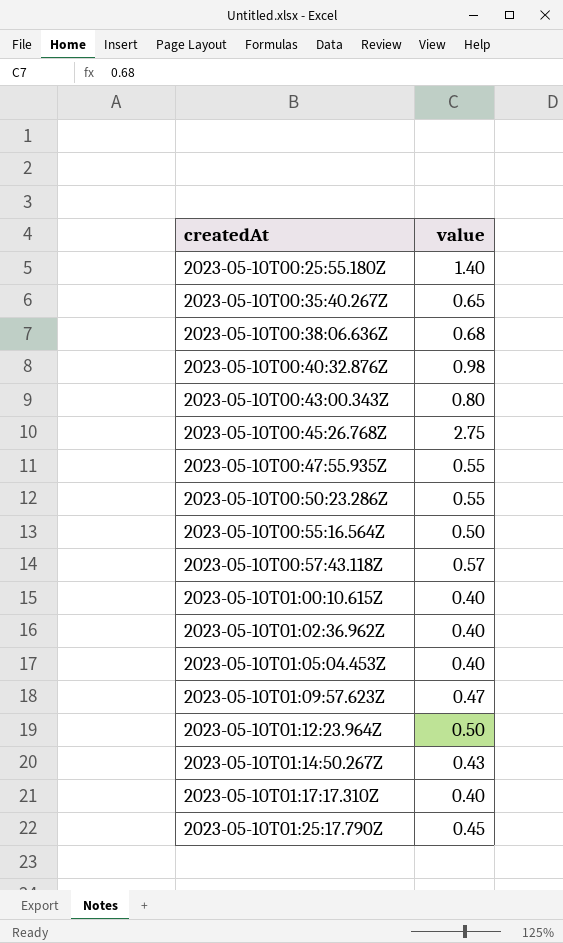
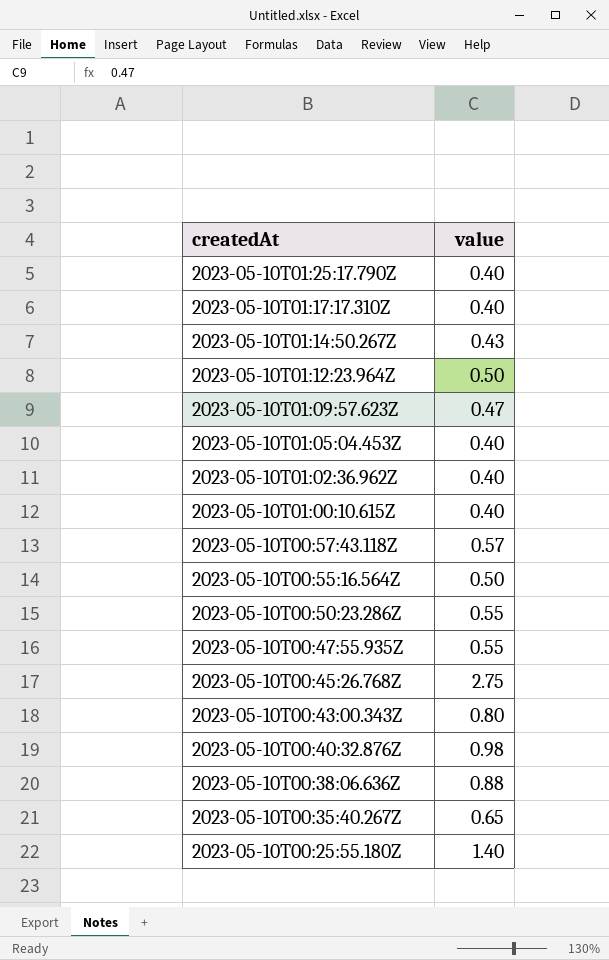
row order: createdAt ascending -> createdAt descending
2023-05-10T01:25:17.790Z | value: 0.45 -> 0.40
2023-05-10T00:38:06.636Z | value: 0.68 -> 0.88

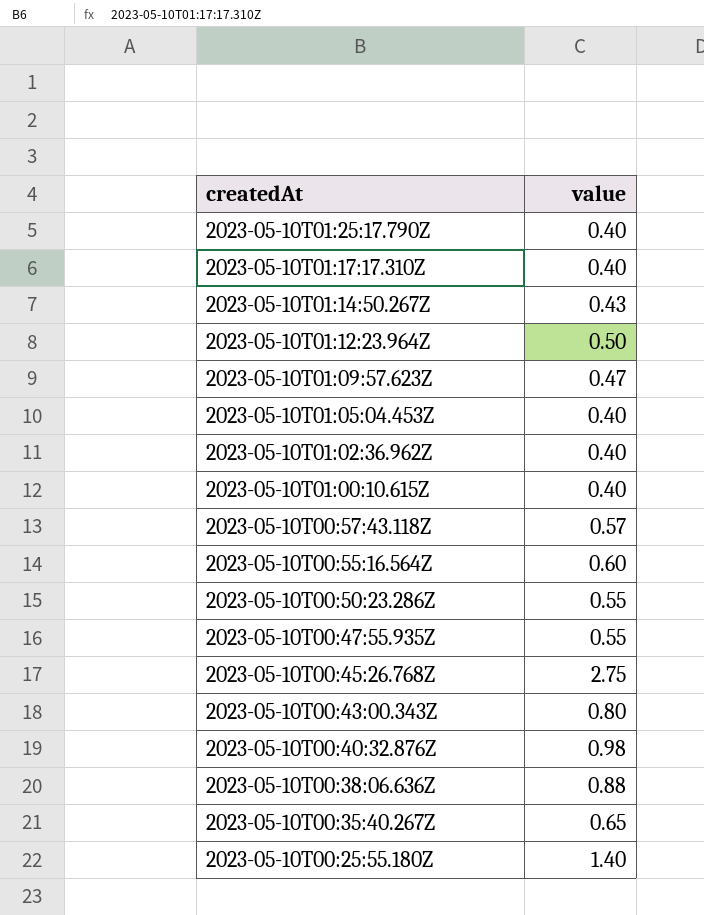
2023-05-10T00:55:16.564Z | value: 0.50 -> 0.60

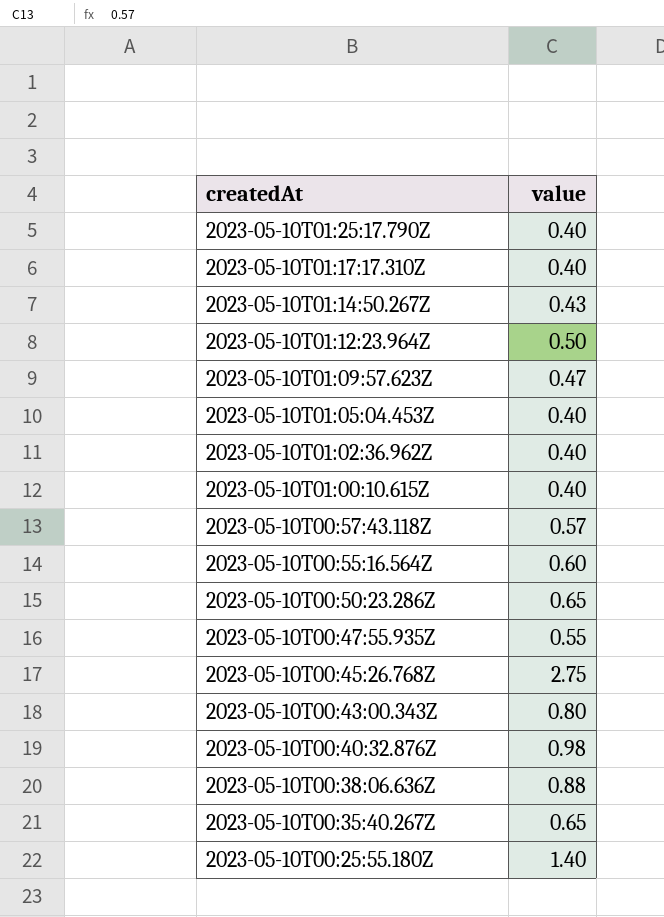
2023-05-10T00:50:23.286Z | value: 0.55 -> 0.65

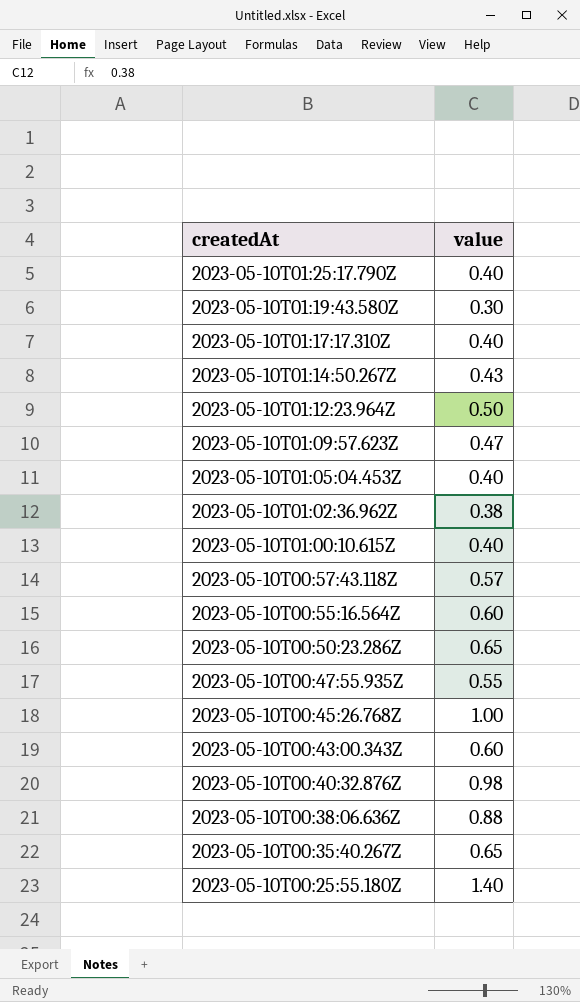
row 2023-05-10T01:19:43.580Z: none -> 0.30
2023-05-10T01:02:36.962Z | value: 0.40 -> 0.38
2023-05-10T00:45:26.768Z | value: 2.75 -> 1.00
2023-05-10T00:43:00.343Z | value: 0.80 -> 0.60

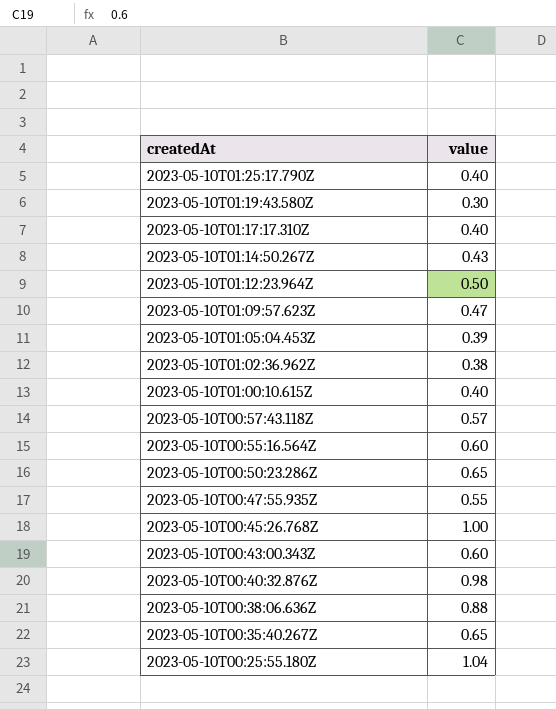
2023-05-10T01:05:04.453Z | value: 0.40 -> 0.39
2023-05-10T00:25:55.180Z | value: 1.40 -> 1.04

